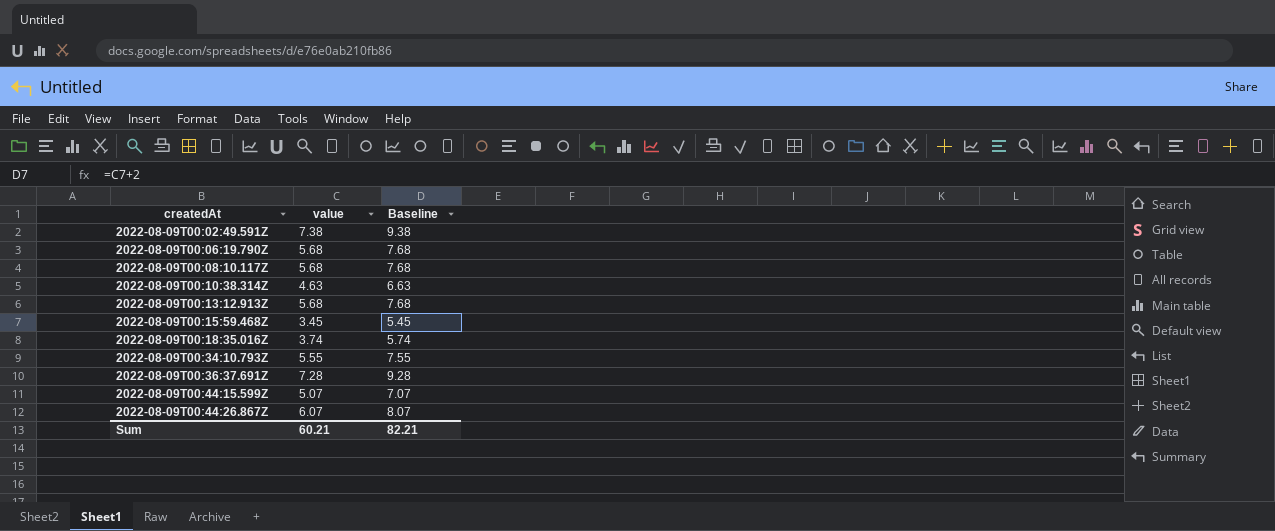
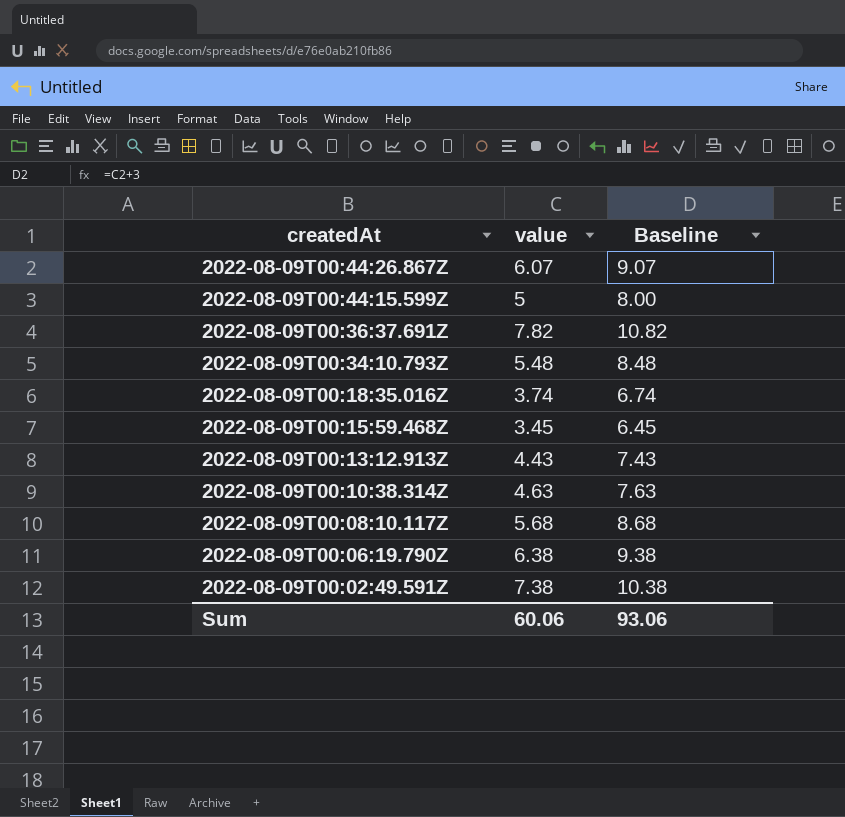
row order: createdAt ascending -> createdAt descending
column Baseline | formula: [value] + 2 -> [value] + 3
2022-08-09T00:44:15.599Z | value: 5.07 -> 5
2022-08-09T00:36:37.691Z | value: 7.28 -> 7.82
2022-08-09T00:34:10.793Z | value: 5.55 -> 5.48
2022-08-09T00:13:12.913Z | value: 5.68 -> 4.43
2022-08-09T00:06:19.790Z | value: 5.68 -> 6.38
Sum | value: 60.21 -> 60.06
Sum | Baseline: 82.21 -> 93.06

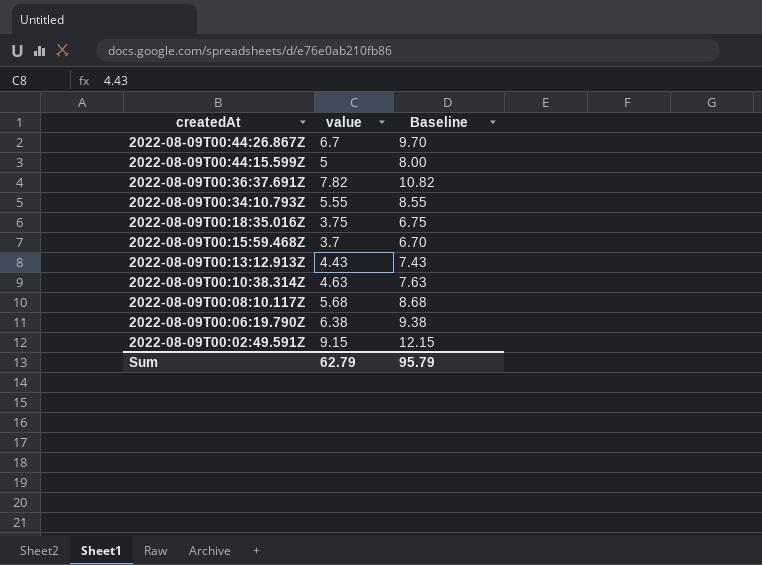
2022-08-09T00:44:26.867Z | value: 6.07 -> 6.7
2022-08-09T00:44:26.867Z | Baseline: 9.07 -> 9.70
2022-08-09T00:34:10.793Z | value: 5.48 -> 5.55
2022-08-09T00:34:10.793Z | Baseline: 8.48 -> 8.55
2022-08-09T00:18:35.016Z | value: 3.74 -> 3.75
2022-08-09T00:18:35.016Z | Baseline: 6.74 -> 6.75
2022-08-09T00:15:59.468Z | value: 3.45 -> 3.7
2022-08-09T00:15:59.468Z | Baseline: 6.45 -> 6.70
2022-08-09T00:02:49.591Z | value: 7.38 -> 9.15
2022-08-09T00:02:49.591Z | Baseline: 10.38 -> 12.15
Sum | value: 60.06 -> 62.79
Sum | Baseline: 93.06 -> 95.79

